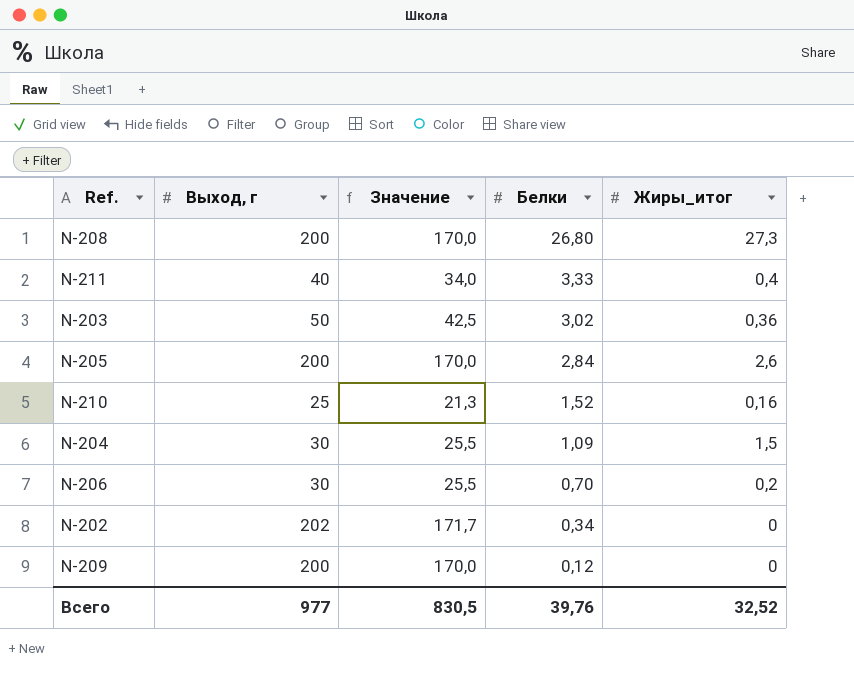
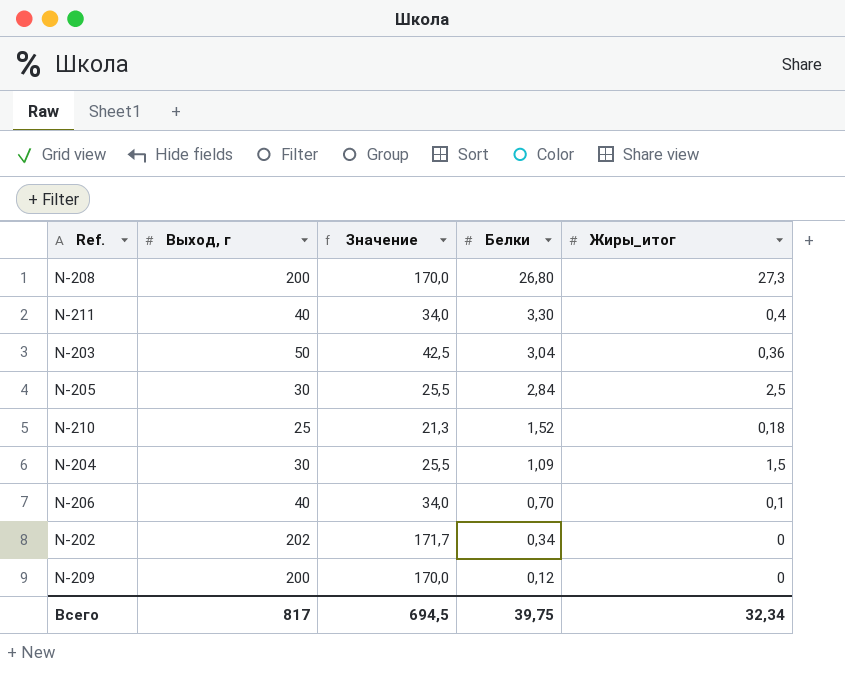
N-211 | Белки: 3,33 -> 3,30
N-203 | Белки: 3,02 -> 3,04
N-205 | Выход, г: 200 -> 30
N-205 | Значение: 170,0 -> 25,5
N-205 | Жиры_итог: 2,6 -> 2,5
N-210 | Жиры_итог: 0,16 -> 0,18
N-206 | Выход, г: 30 -> 40
N-206 | Значение: 25,5 -> 34,0
N-206 | Жиры_итог: 0,2 -> 0,1
Всего | Выход, г: 977 -> 817
Всего | Значение: 830,5 -> 694,5
Всего | Белки: 39,76 -> 39,75
Всего | Жиры_итог: 32,52 -> 32,34

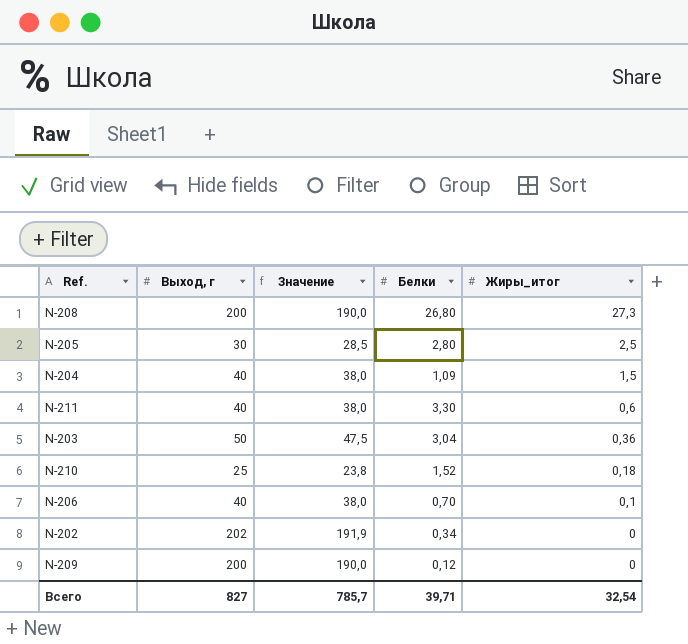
row order: Белки descending -> Жиры_итог descending
column Значение | formula: [Выход, г] * 0,85 -> [Выход, г] * 0,95
N-205 | Белки: 2,84 -> 2,80
N-204 | Выход, г: 30 -> 40
N-211 | Жиры_итог: 0,4 -> 0,6
Всего | Выход, г: 817 -> 827
Всего | Значение: 694,5 -> 785,7
Всего | Белки: 39,75 -> 39,71
Всего | Жиры_итог: 32,34 -> 32,54

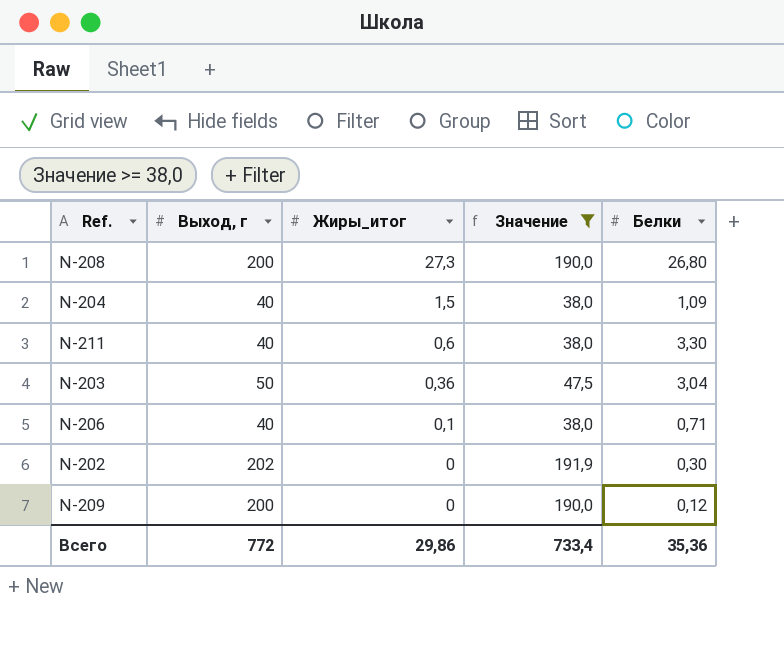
filter: none -> Значение >= 38,0
column Жиры_итог | position: 5 -> 3
N-206 | Белки: 0,70 -> 0,71
N-202 | Белки: 0,34 -> 0,30
Всего | Выход, г: 827 -> 772
Всего | Жиры_итог: 32,54 -> 29,86
Всего | Значение: 785,7 -> 733,4
Всего | Белки: 39,71 -> 35,36

